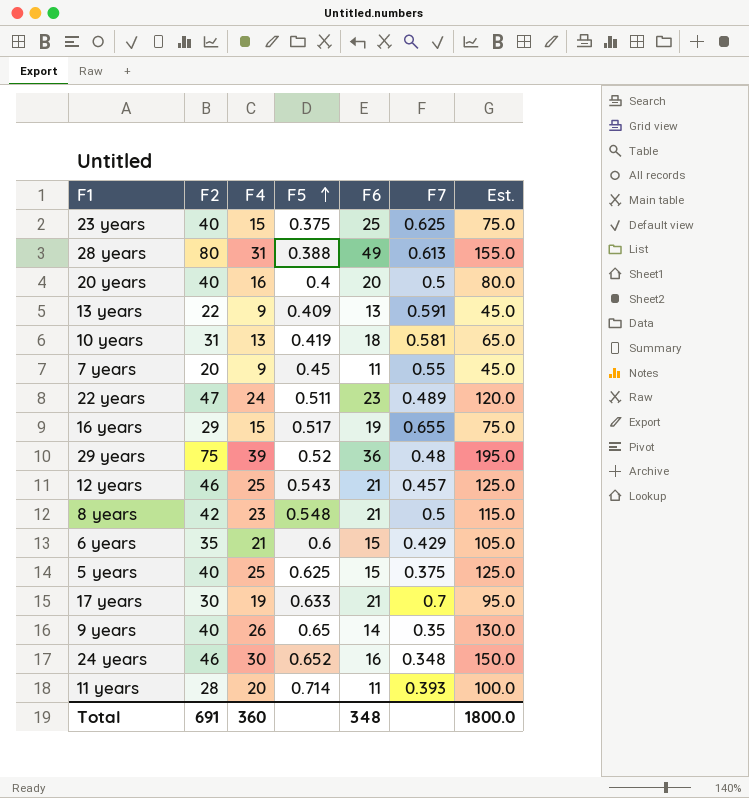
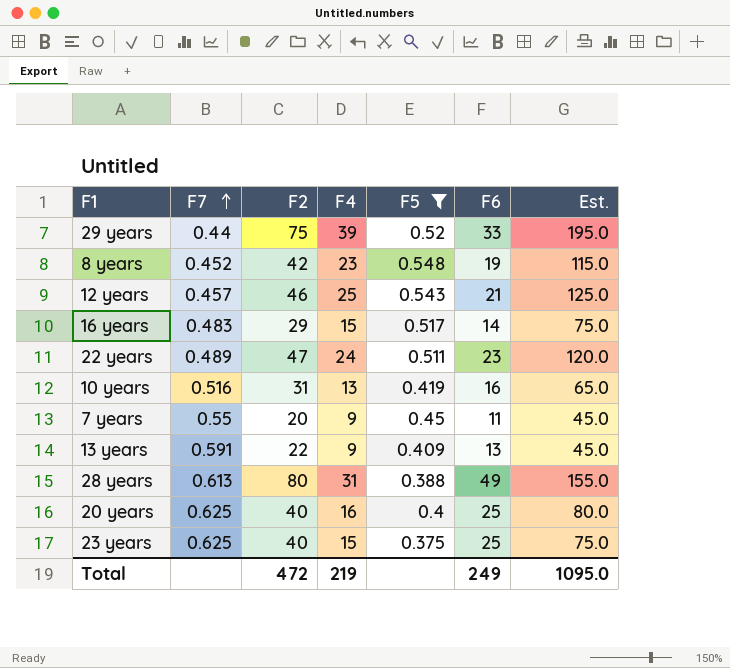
filter: none -> F5 <= 0.548
row order: F5 ascending -> F7 ascending
column F7 | position: 6 -> 2
29 years | F7: 0.48 -> 0.44
29 years | F6: 36 -> 33
8 years | F7: 0.5 -> 0.452
8 years | F6: 21 -> 19
16 years | F7: 0.655 -> 0.483
16 years | F6: 19 -> 14
10 years | F7: 0.581 -> 0.516
10 years | F6: 18 -> 16
20 years | F7: 0.5 -> 0.625
20 years | F6: 20 -> 25
Total | F2: 691 -> 472
Total | F4: 360 -> 219
Total | F6: 348 -> 249
Total | Est.: 1800.0 -> 1095.0

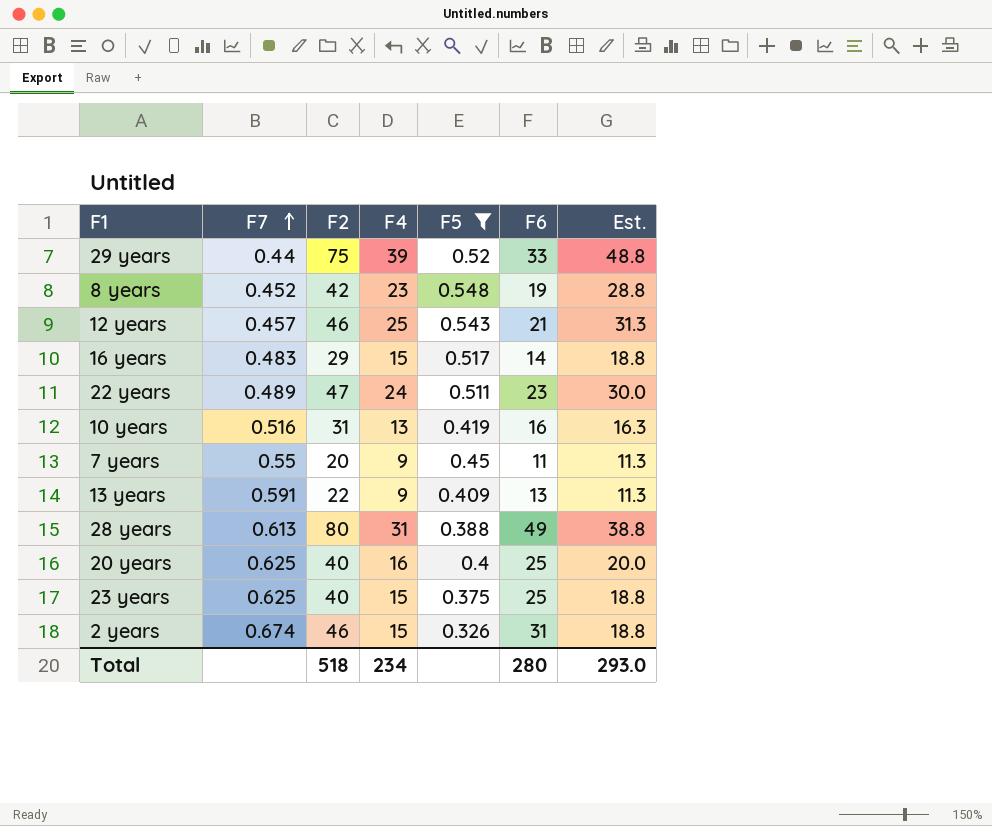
column Est. | formula: [F4] * 5 -> [F4] * 1.25
row 2 years: none -> 0.674 | 46 | 15 | 0.326 | 31 | 18.8
Total | F2: 472 -> 518
Total | F4: 219 -> 234
Total | F6: 249 -> 280
Total | Est.: 1095.0 -> 293.0

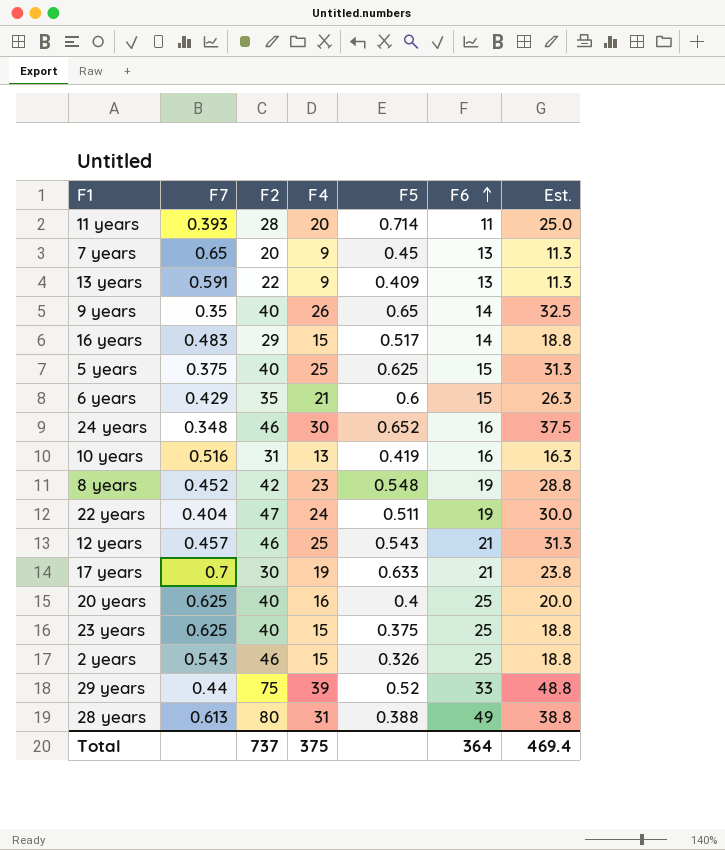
filter: F5 <= 0.548 -> none
row order: F7 ascending -> F6 ascending
7 years | F7: 0.55 -> 0.65
7 years | F6: 11 -> 13
22 years | F7: 0.489 -> 0.404
22 years | F6: 23 -> 19
2 years | F7: 0.674 -> 0.543
2 years | F6: 31 -> 25
Total | F2: 518 -> 737
Total | F4: 234 -> 375
Total | F6: 280 -> 364
Total | Est.: 293.0 -> 469.4

